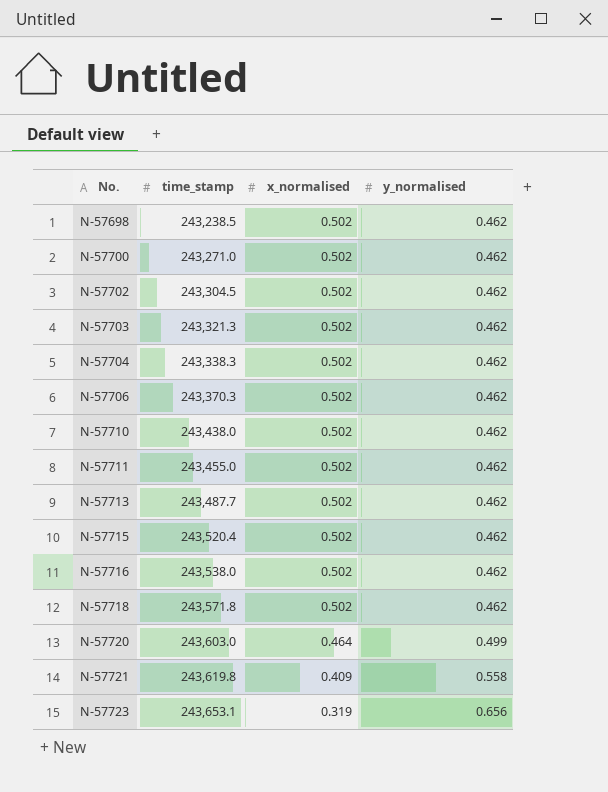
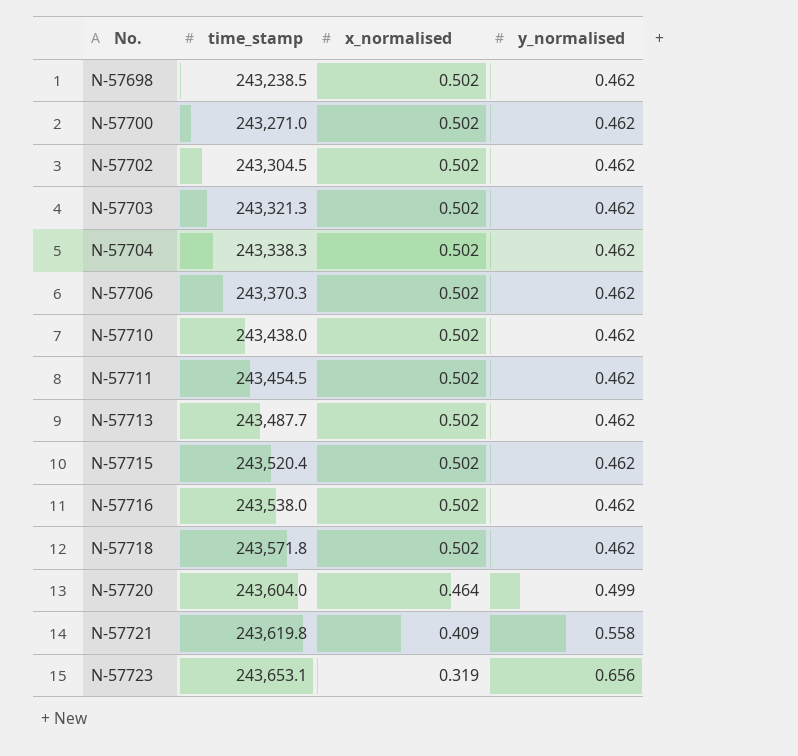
N-57711 | time_stamp: 243,455.0 -> 243,454.5
N-57720 | time_stamp: 243,603.0 -> 243,604.0

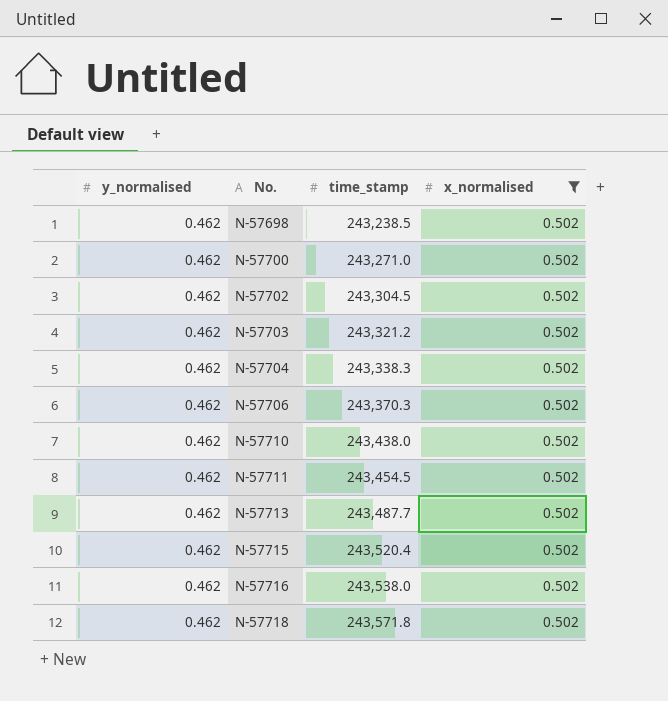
filter: none -> x_normalised = 0.502
column y_normalised | position: 4 -> 1
N-57703 | time_stamp: 243,321.3 -> 243,321.2

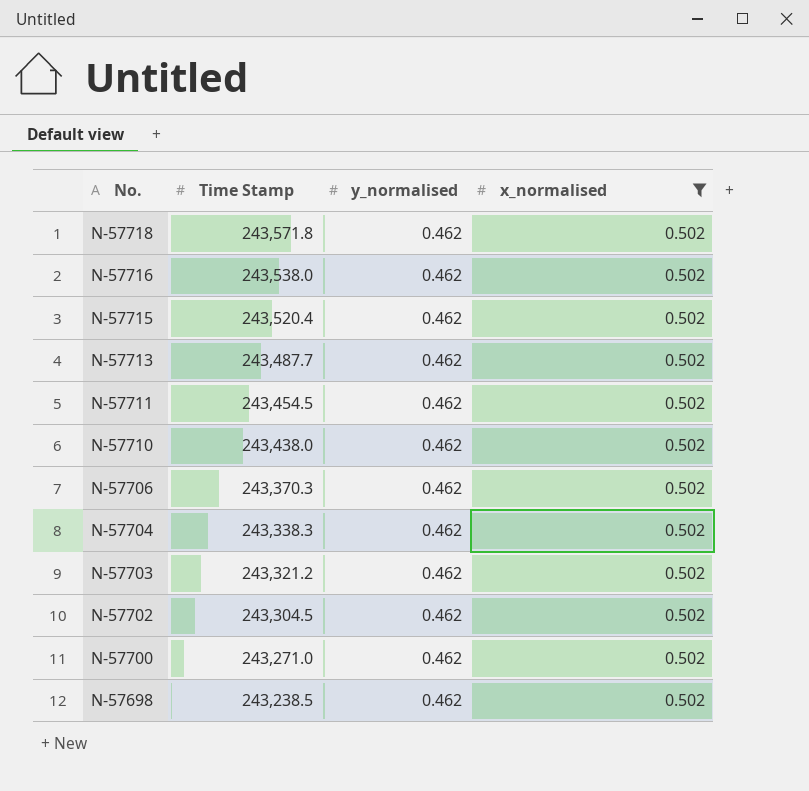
row order: No. ascending -> No. descending
column name: time_stamp -> Time Stamp
column y_normalised | position: 1 -> 3

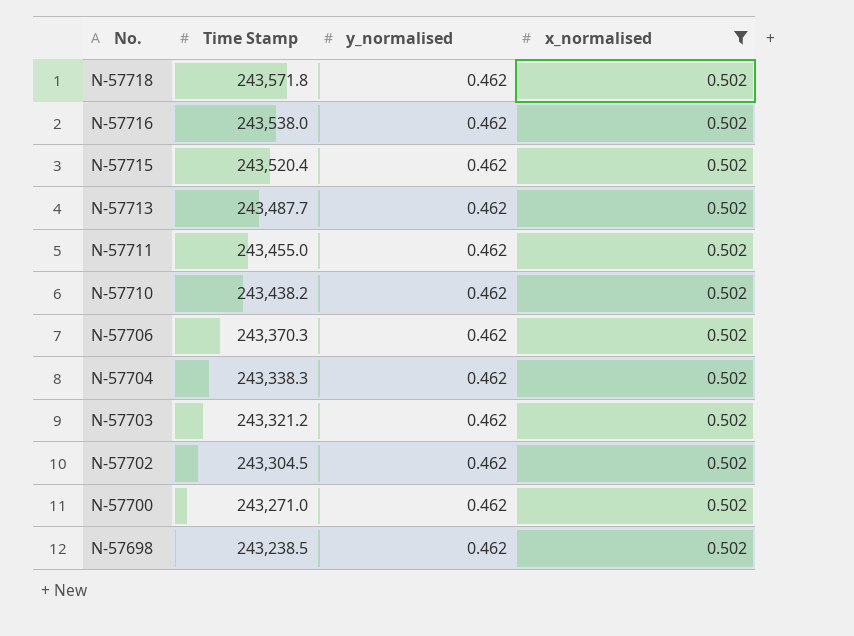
N-57711 | Time Stamp: 243,454.5 -> 243,455.0
N-57710 | Time Stamp: 243,438.0 -> 243,438.2

